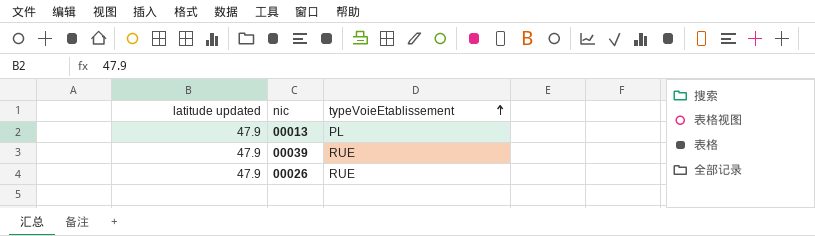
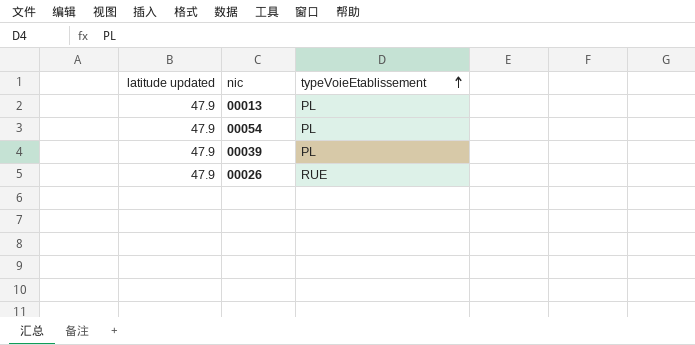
row 00054: none -> 47.9 | PL
00039 | typeVoieEtablissement: RUE -> PL

